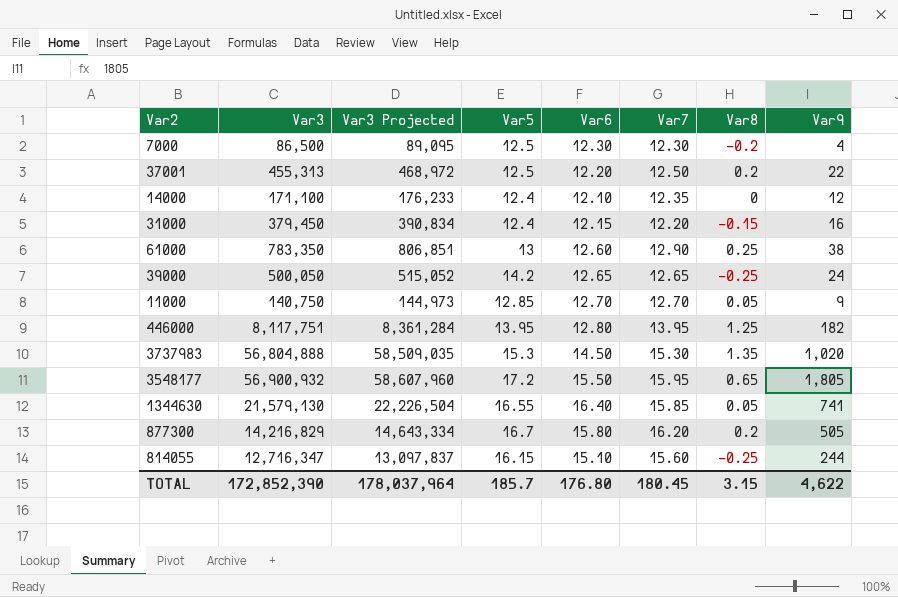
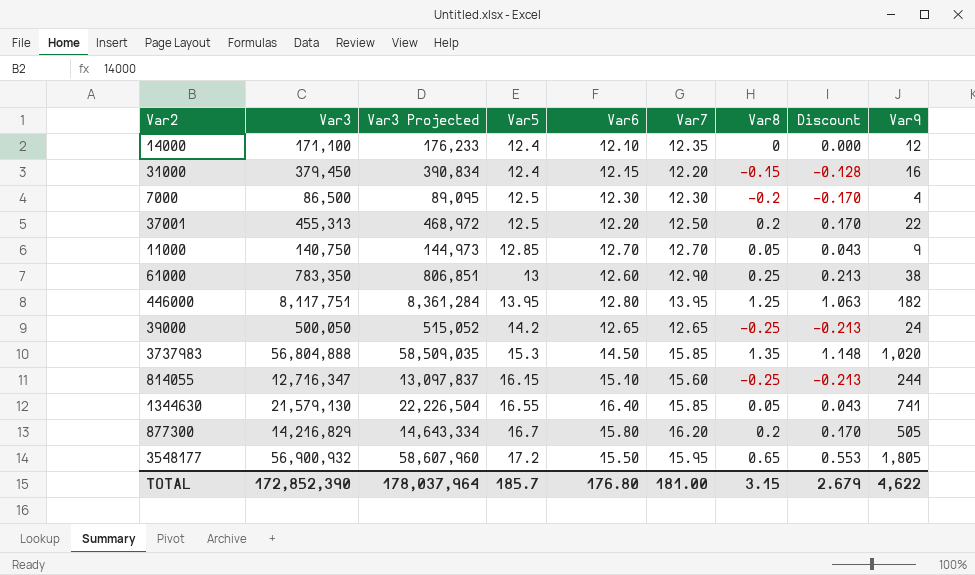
row order: none -> Var5 ascending
column Discount | formula: none -> [Var8] * 0.85
3737983 | Var7: 15.30 -> 15.85
TOTAL | Var7: 180.45 -> 181.00

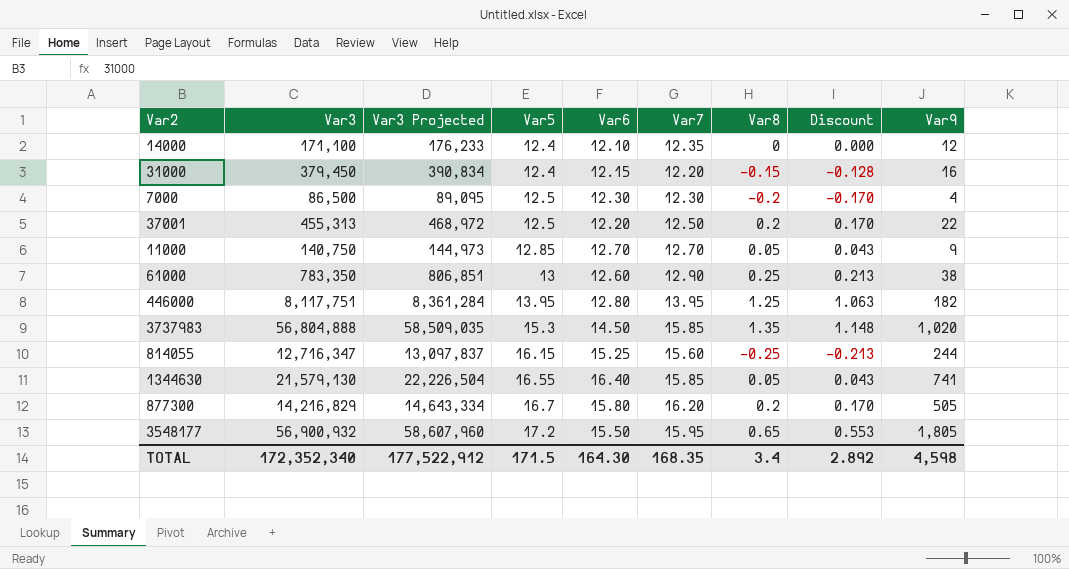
row 39000: 500,050 | 515,052 | 14.2 | 12.65 | 12.65 | -0.25 | -0.213 | 24 -> none
814055 | Var6: 15.10 -> 15.25
TOTAL | Var3: 172,852,390 -> 172,352,340
TOTAL | Var3 Projected: 178,037,964 -> 177,522,912
TOTAL | Var5: 185.7 -> 171.5
TOTAL | Var6: 176.80 -> 164.30
TOTAL | Var7: 181.00 -> 168.35
TOTAL | Var8: 3.15 -> 3.4
TOTAL | Discount: 2.679 -> 2.892
TOTAL | Var9: 4,622 -> 4,598

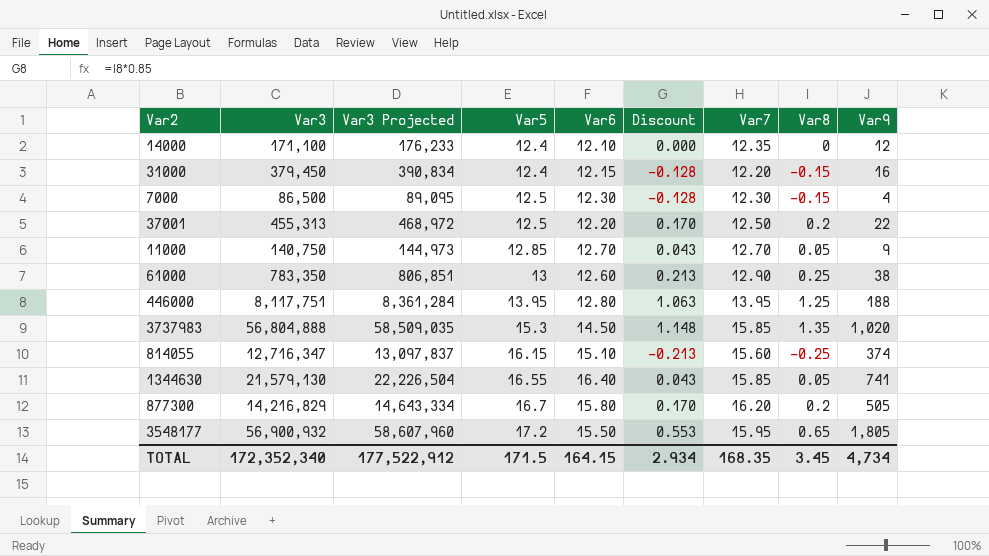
column Discount | position: 8 -> 6
7000 | Discount: -0.170 -> -0.128
7000 | Var8: -0.2 -> -0.15
446000 | Var9: 182 -> 188
814055 | Var6: 15.25 -> 15.10
814055 | Var9: 244 -> 374
TOTAL | Var6: 164.30 -> 164.15
TOTAL | Discount: 2.892 -> 2.934
TOTAL | Var8: 3.4 -> 3.45
TOTAL | Var9: 4,598 -> 4,734

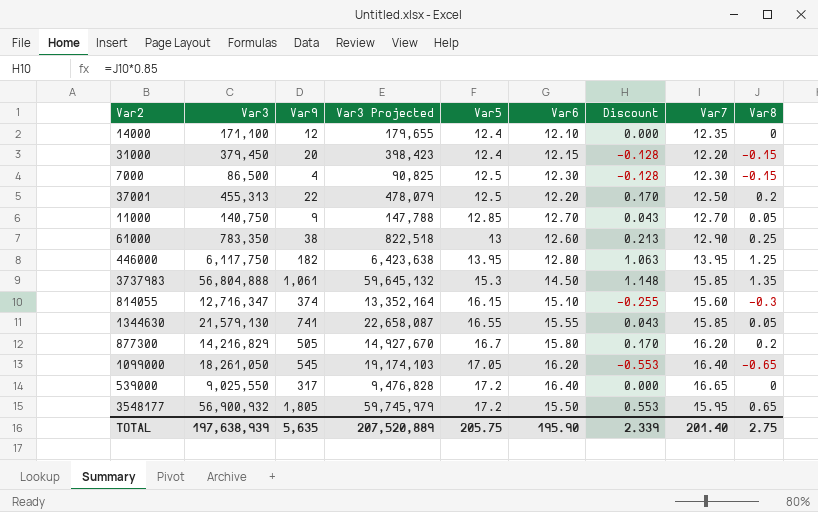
column Var9 | position: 9 -> 3
column Var3 Projected | formula: [Var3] * 1.03 -> [Var3] * 1.05
31000 | Var9: 16 -> 20
446000 | Var3: 8,117,751 -> 6,117,750
446000 | Var9: 188 -> 182
3737983 | Var9: 1,020 -> 1,061
814055 | Discount: -0.213 -> -0.255
814055 | Var8: -0.25 -> -0.3
1344630 | Var6: 16.40 -> 15.55
row 1099000: none -> 18,261,050 | 545 | 19,174,103 | 17.05 | 16.20 | -0.553 | 16.40 | -0.65
row 539000: none -> 9,025,550 | 317 | 9,476,828 | 17.2 | 16.40 | 0.000 | 16.65 | 0
TOTAL | Var3: 172,352,340 -> 197,638,939
TOTAL | Var9: 4,734 -> 5,635
TOTAL | Var3 Projected: 177,522,912 -> 207,520,889
TOTAL | Var5: 171.5 -> 205.75
TOTAL | Var6: 164.15 -> 195.90
TOTAL | Discount: 2.934 -> 2.339
TOTAL | Var7: 168.35 -> 201.40
TOTAL | Var8: 3.45 -> 2.75

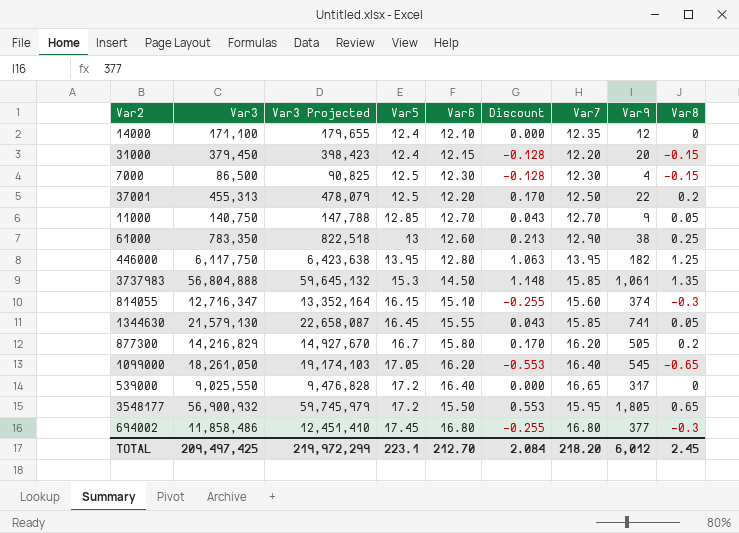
column Var9 | position: 3 -> 8
1344630 | Var5: 16.55 -> 16.45
row 694002: none -> 11,858,486 | 12,451,410 | 17.45 | 16.80 | -0.255 | 16.80 | 377 | -0.3
TOTAL | Var3: 197,638,939 -> 209,497,425
TOTAL | Var3 Projected: 207,520,889 -> 219,972,299
TOTAL | Var5: 205.75 -> 223.1
TOTAL | Var6: 195.90 -> 212.70
TOTAL | Discount: 2.339 -> 2.084
TOTAL | Var7: 201.40 -> 218.20
TOTAL | Var9: 5,635 -> 6,012
TOTAL | Var8: 2.75 -> 2.45

